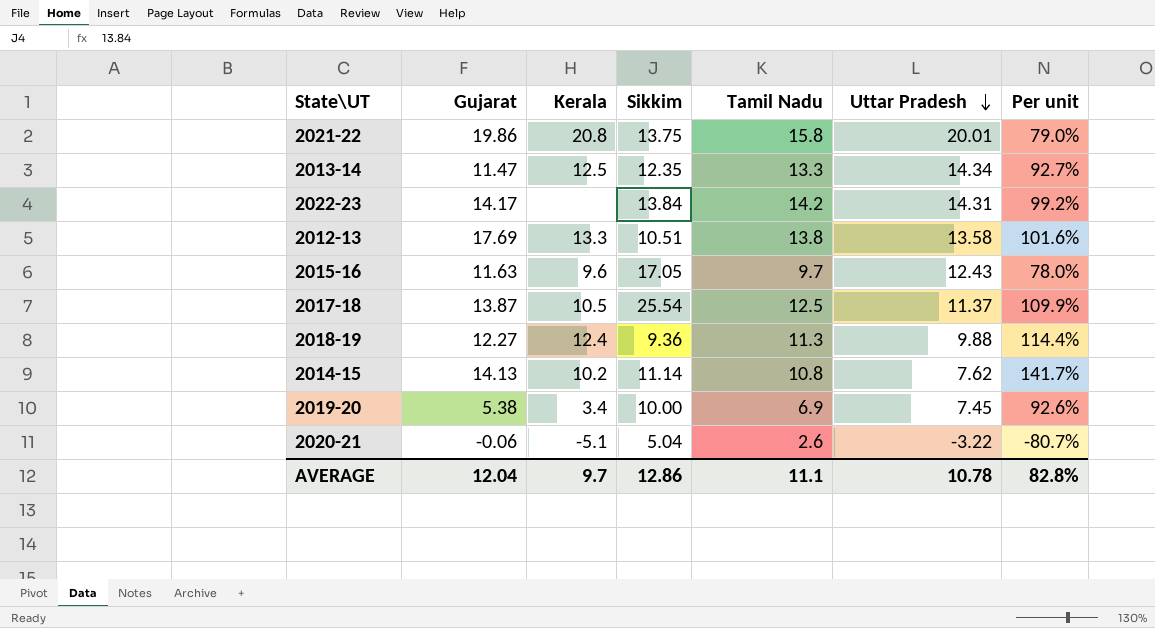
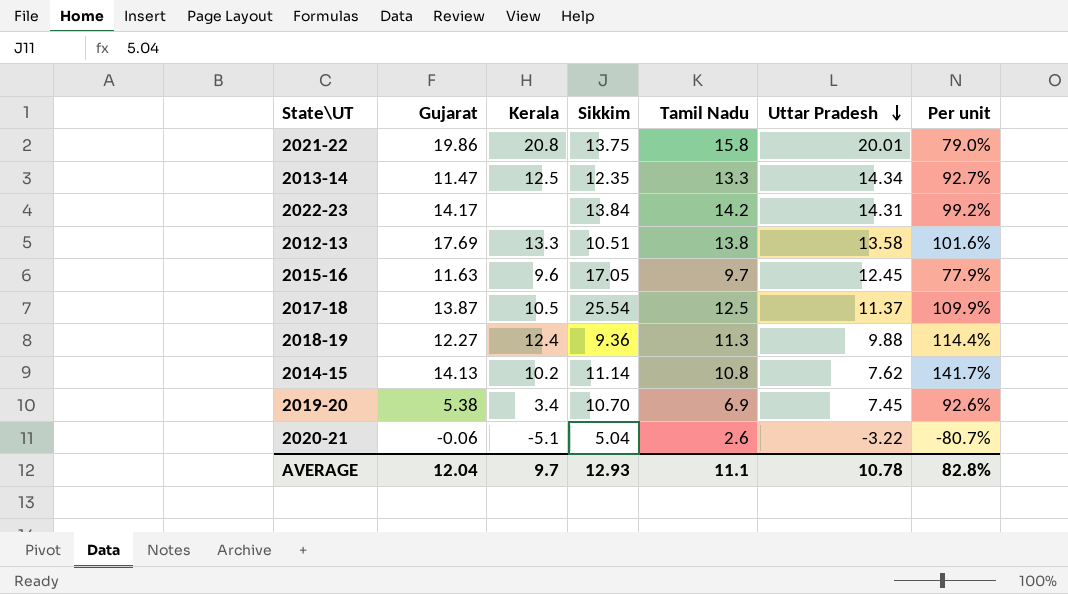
2015-16 | Uttar Pradesh: 12.43 -> 12.45
2015-16 | Per unit: 78.0% -> 77.9%
2019-20 | Sikkim: 10.00 -> 10.70
AVERAGE | Sikkim: 12.86 -> 12.93

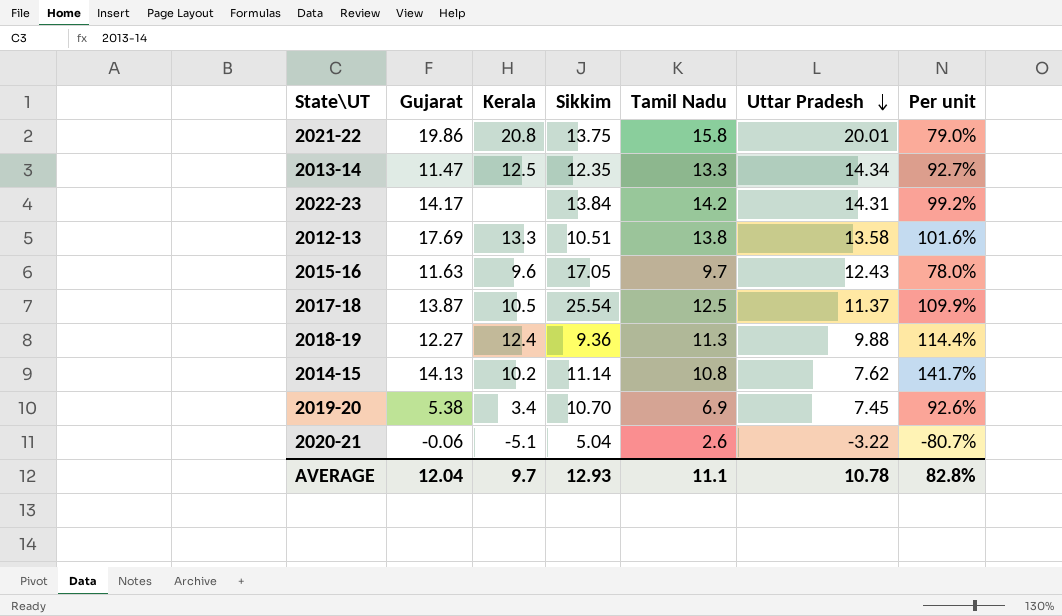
2015-16 | Uttar Pradesh: 12.45 -> 12.43
2015-16 | Per unit: 77.9% -> 78.0%

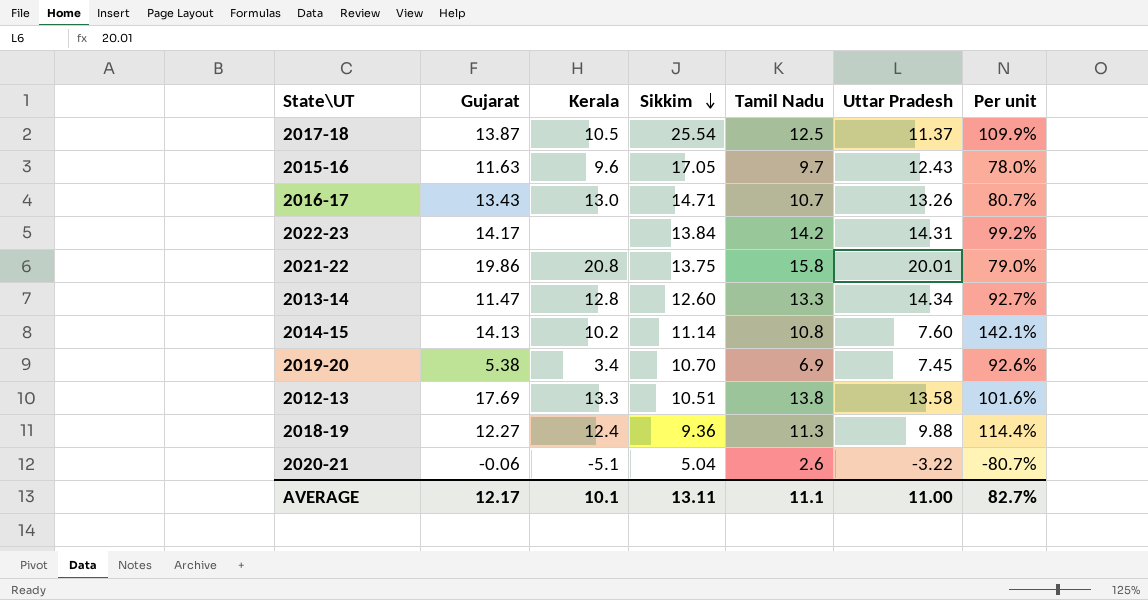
row order: Uttar Pradesh descending -> Sikkim descending
row 2016-17: none -> 13.43 | 13.0 | 14.71 | 10.7 | 13.26 | 80.7%
2013-14 | Kerala: 12.5 -> 12.8
2013-14 | Sikkim: 12.35 -> 12.60
2014-15 | Uttar Pradesh: 7.62 -> 7.60
2014-15 | Per unit: 141.7% -> 142.1%
AVERAGE | Gujarat: 12.04 -> 12.17
AVERAGE | Kerala: 9.7 -> 10.1
AVERAGE | Sikkim: 12.93 -> 13.11
AVERAGE | Uttar Pradesh: 10.78 -> 11.00
AVERAGE | Per unit: 82.8% -> 82.7%

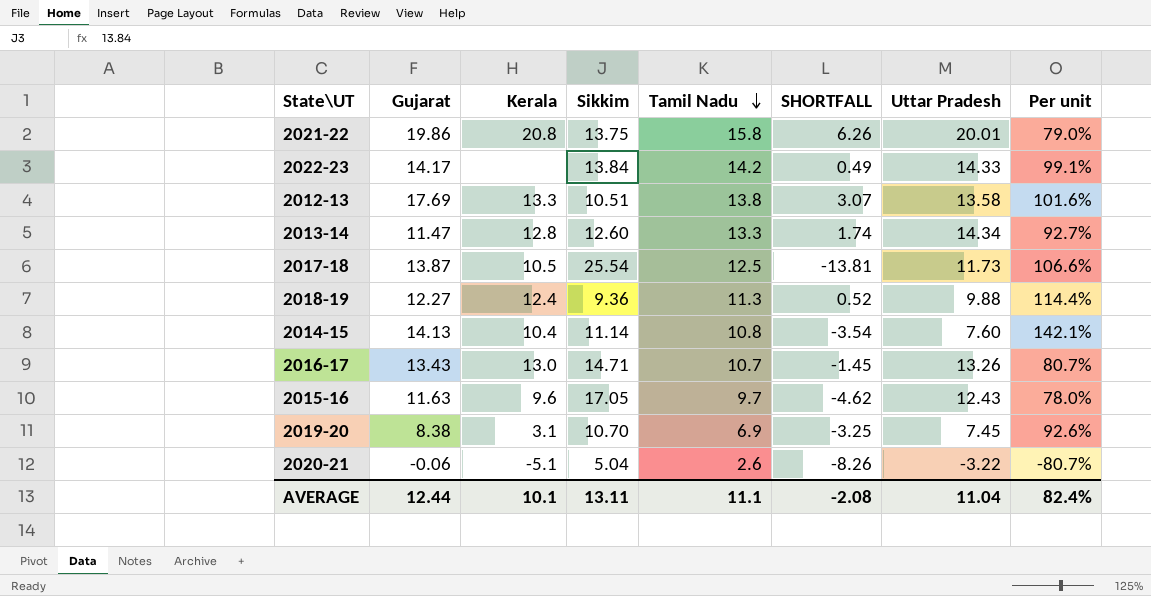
row order: Sikkim descending -> Tamil Nadu descending
column SHORTFALL | formula: none -> [Uttar Pradesh] - [Sikkim]
2022-23 | Uttar Pradesh: 14.31 -> 14.33
2022-23 | Per unit: 99.2% -> 99.1%
2017-18 | Uttar Pradesh: 11.37 -> 11.73
2017-18 | Per unit: 109.9% -> 106.6%
2014-15 | Kerala: 10.2 -> 10.4
2019-20 | Gujarat: 5.38 -> 8.38
2019-20 | Kerala: 3.4 -> 3.1
AVERAGE | Gujarat: 12.17 -> 12.44
AVERAGE | Uttar Pradesh: 11.00 -> 11.04
AVERAGE | Per unit: 82.7% -> 82.4%

